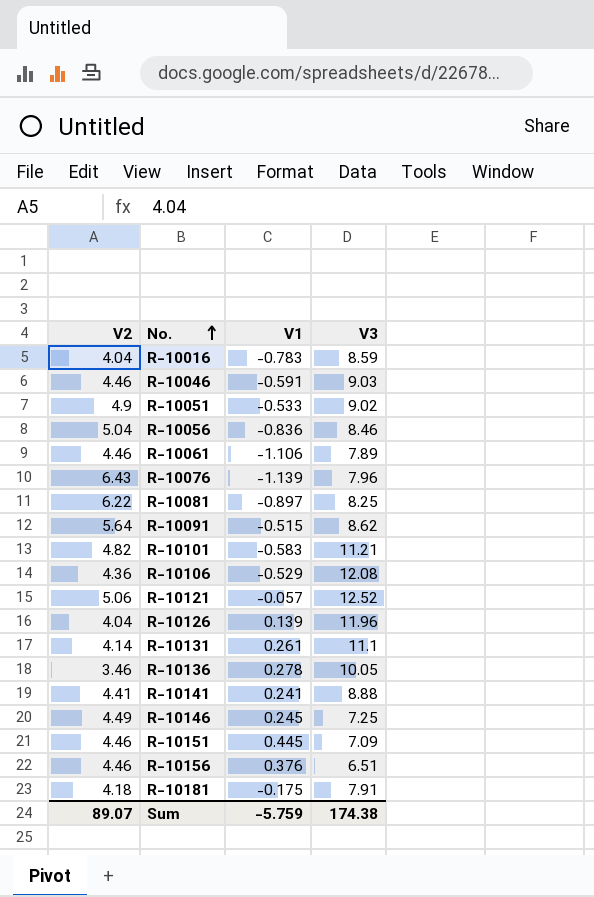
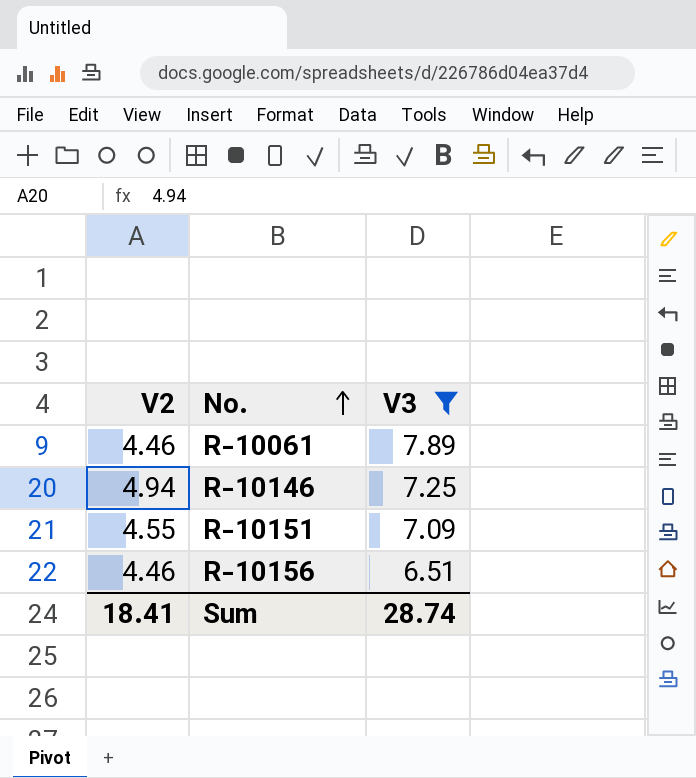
filter: none -> V3 <= 7.89
column V1 | position: 3 -> none
R-10146 | V2: 4.49 -> 4.94
R-10151 | V2: 4.46 -> 4.55
Sum | V2: 89.07 -> 18.41
Sum | V3: 174.38 -> 28.74

